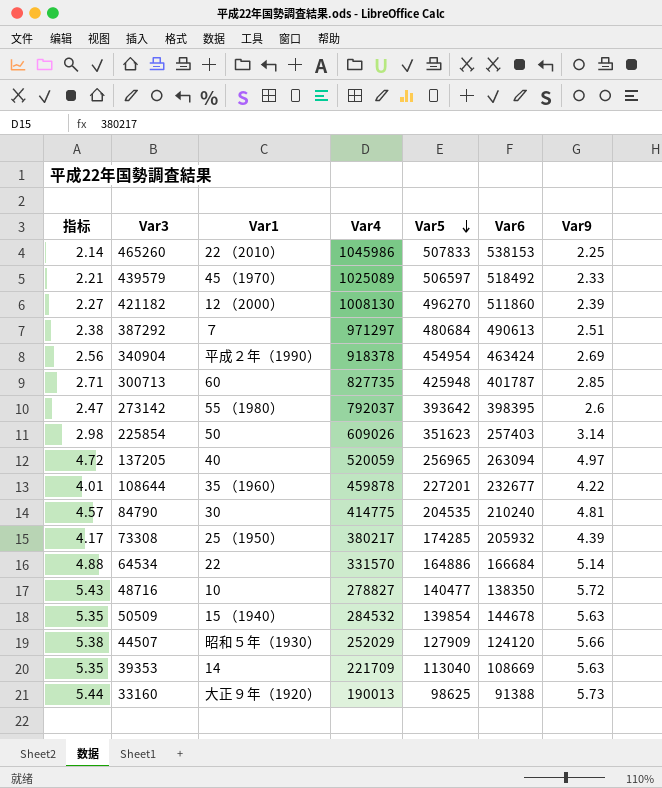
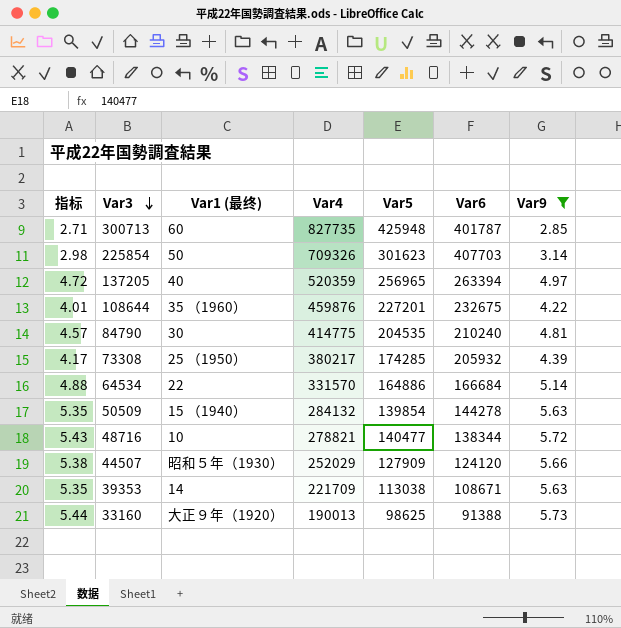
filter: none -> Var9 >= 2.85
row order: Var5 descending -> Var3 descending
column name: Var1 -> Var1 (最终)
225854 | Var4: 609026 -> 709326
225854 | Var5: 351623 -> 301623
225854 | Var6: 257403 -> 407703
137205 | Var4: 520059 -> 520359
137205 | Var6: 263094 -> 263394
108644 | Var4: 459878 -> 459876
108644 | Var6: 232677 -> 232675
50509 | Var4: 284532 -> 284132
50509 | Var6: 144678 -> 144278
48716 | Var4: 278827 -> 278821
48716 | Var6: 138350 -> 138344
39353 | Var5: 113040 -> 113038
39353 | Var6: 108669 -> 108671

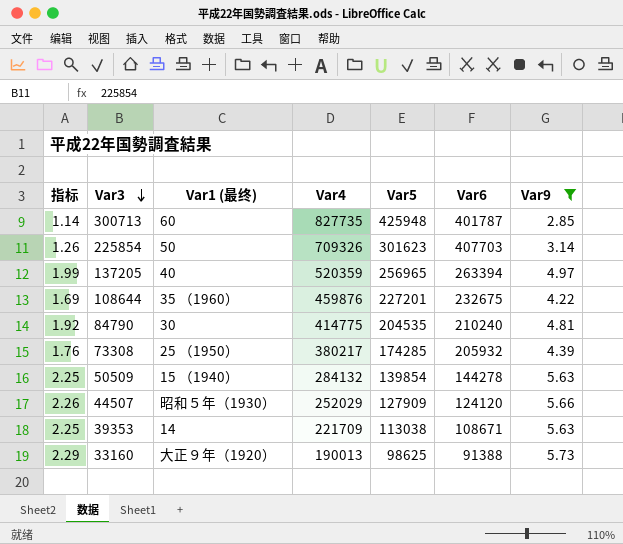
column 指标 | formula: [Var9] * 0.95 -> [Var9] * 0.4
row 64534: 4.88 | 22 | 331570 | 164886 | 166684 | 5.14 -> none
row 48716: 5.43 | 10 | 278821 | 140477 | 138344 | 5.72 -> none

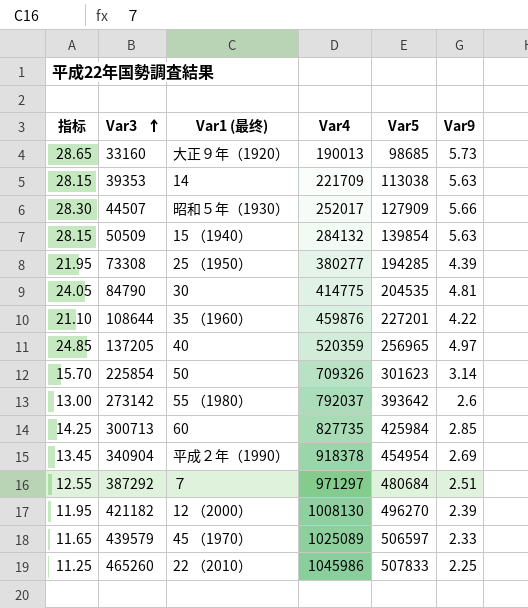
filter: Var9 >= 2.85 -> none
row order: Var3 descending -> Var3 ascending
column Var6 | formula: [Var4] - [Var5] -> none
column 指标 | formula: [Var9] * 0.4 -> [Var9] * 5
33160 | Var5: 98625 -> 98685
44507 | Var4: 252029 -> 252017
73308 | Var4: 380217 -> 380277
73308 | Var5: 174285 -> 194285
300713 | Var5: 425948 -> 425984

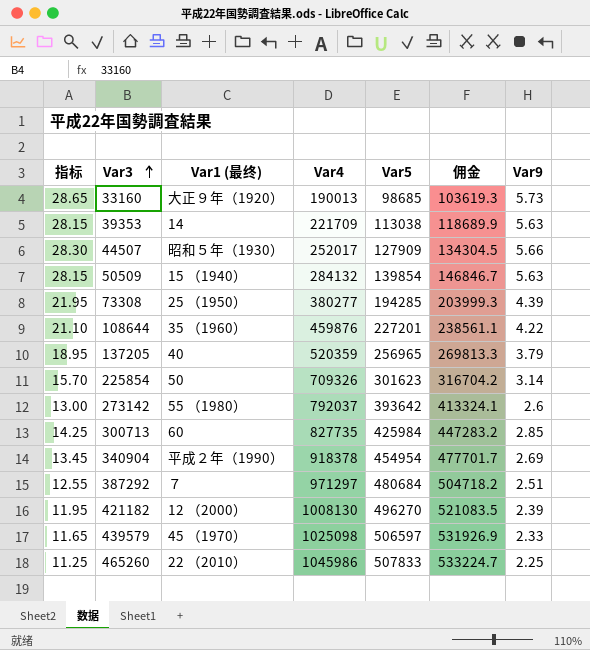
column 佣金 | formula: none -> [Var5] * 1.05
row 84790: 24.05 | 30 | 414775 | 204535 | 4.81 -> none
137205 | 指标: 24.85 -> 18.95
137205 | Var9: 4.97 -> 3.79
439579 | Var4: 1025089 -> 1025098

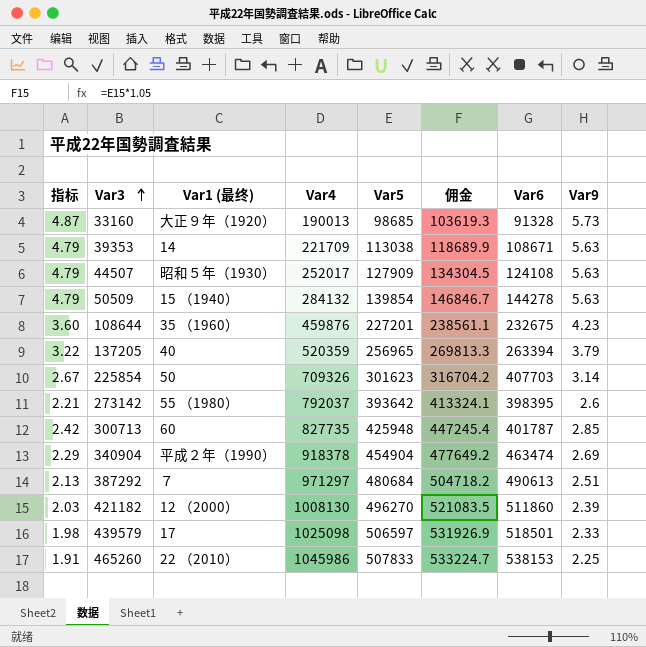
column 指标 | formula: [Var9] * 5 -> [Var9] * 0.85
column Var6 | formula: none -> [Var4] - [Var5]
row 73308: 21.95 | 25 （1950） | 380277 | 194285 | 203999.3 | 4.39 -> none
44507 | Var9: 5.66 -> 5.63
108644 | Var9: 4.22 -> 4.23
300713 | Var5: 425984 -> 425948
300713 | 佣金: 447283.2 -> 447245.4
340904 | Var5: 454954 -> 454904
340904 | 佣金: 477701.7 -> 477649.2
439579 | Var1 (最终): 45 （1970） -> 17

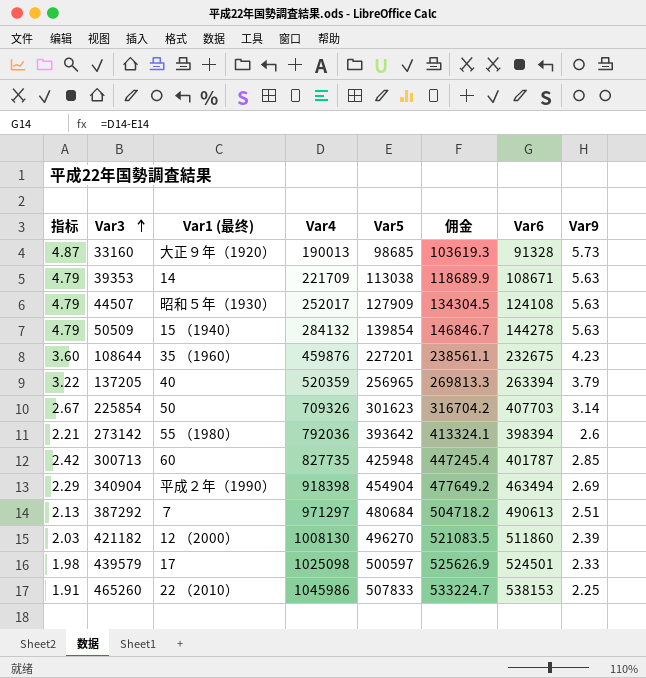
273142 | Var4: 792037 -> 792036
273142 | Var6: 398395 -> 398394
340904 | Var4: 918378 -> 918398
340904 | Var6: 463474 -> 463494
439579 | Var5: 506597 -> 500597
439579 | 佣金: 531926.9 -> 525626.9
439579 | Var6: 518501 -> 524501

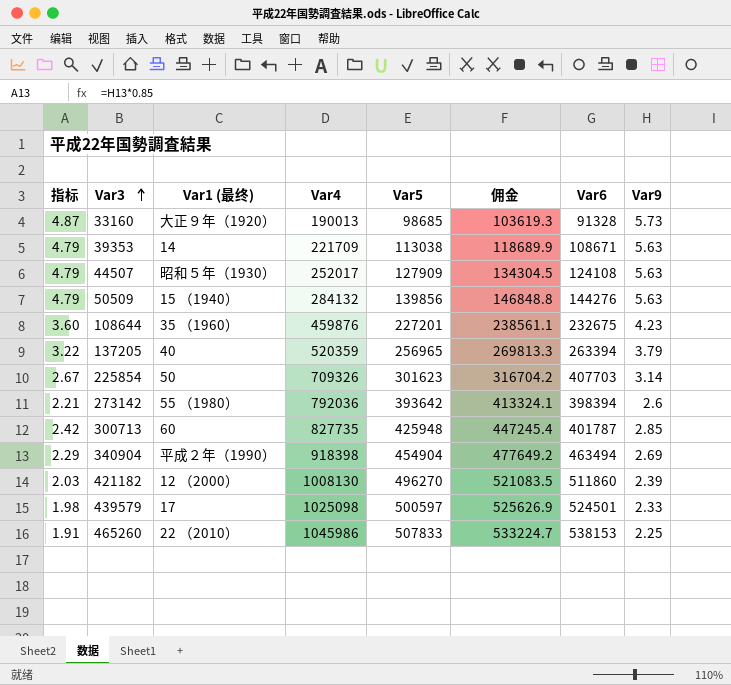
row 387292: 2.13 | ７ | 971297 | 480684 | 504718.2 | 490613 | 2.51 -> none
50509 | Var5: 139854 -> 139856
50509 | 佣金: 146846.7 -> 146848.8
50509 | Var6: 144278 -> 144276

